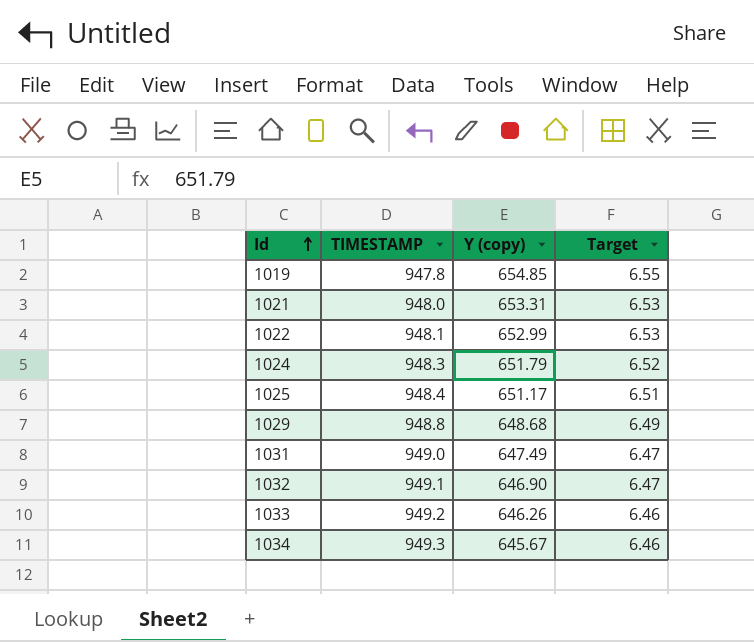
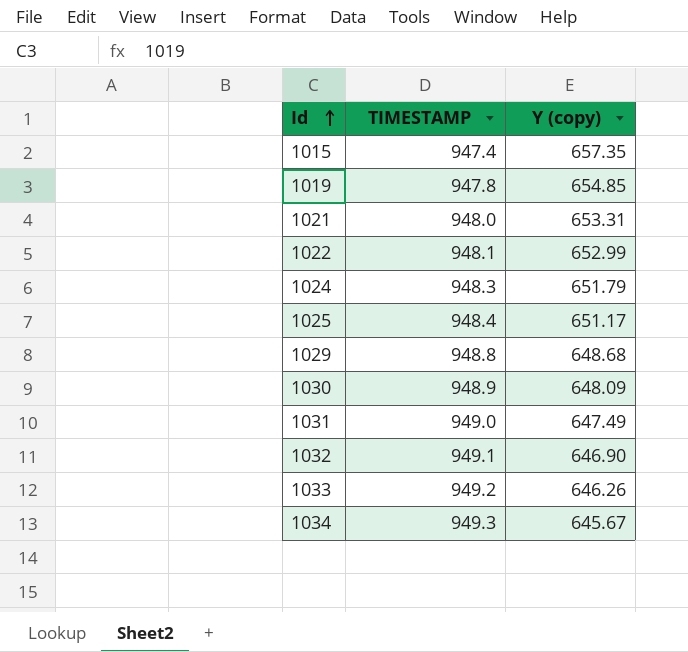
column Target | formula: [Y (copy)] * 0.01 -> none
row 1015: none -> 947.4 | 657.35
row 1030: none -> 948.9 | 648.09

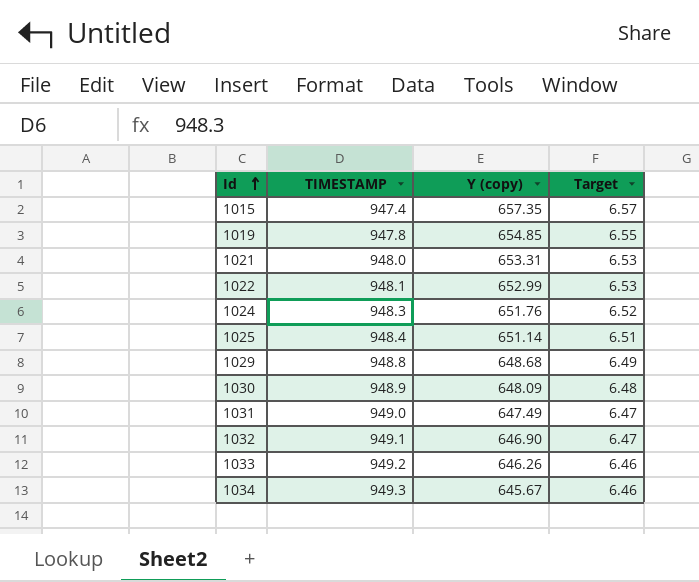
column Target | formula: none -> [Y (copy)] * 0.01
1024 | Y (copy): 651.79 -> 651.76
1025 | Y (copy): 651.17 -> 651.14

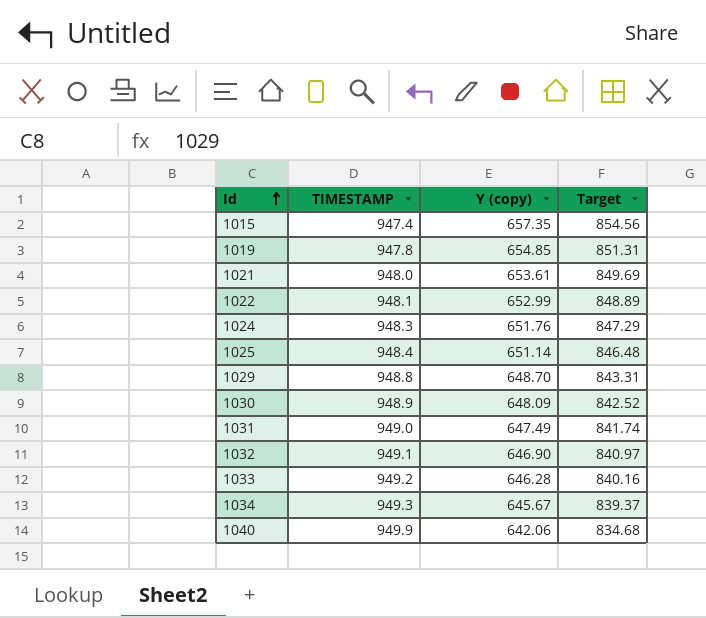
column Target | formula: [Y (copy)] * 0.01 -> [Y (copy)] * 1.3
1021 | Y (copy): 653.31 -> 653.61
1029 | Y (copy): 648.68 -> 648.70
1033 | Y (copy): 646.26 -> 646.28
row 1040: none -> 949.9 | 642.06 | 834.68

